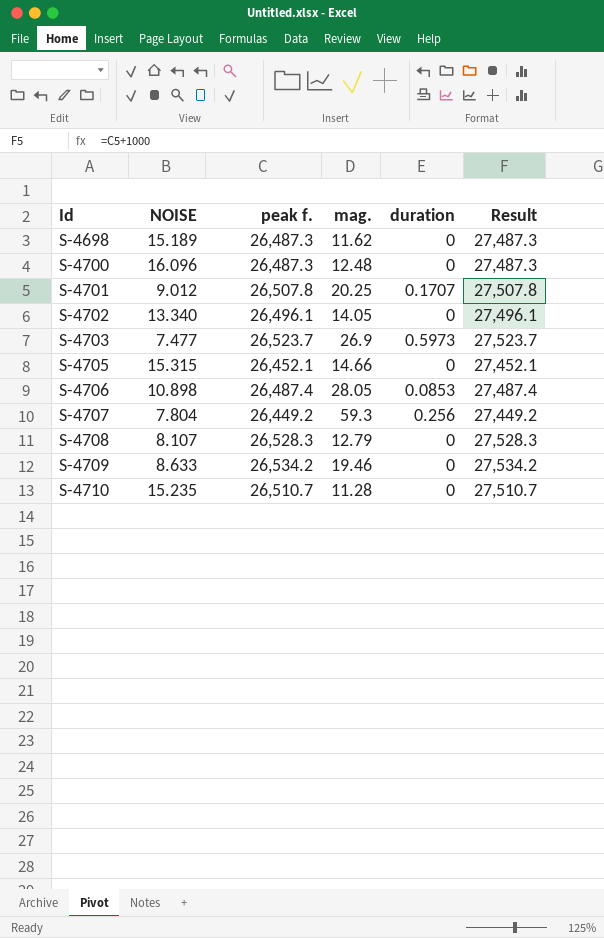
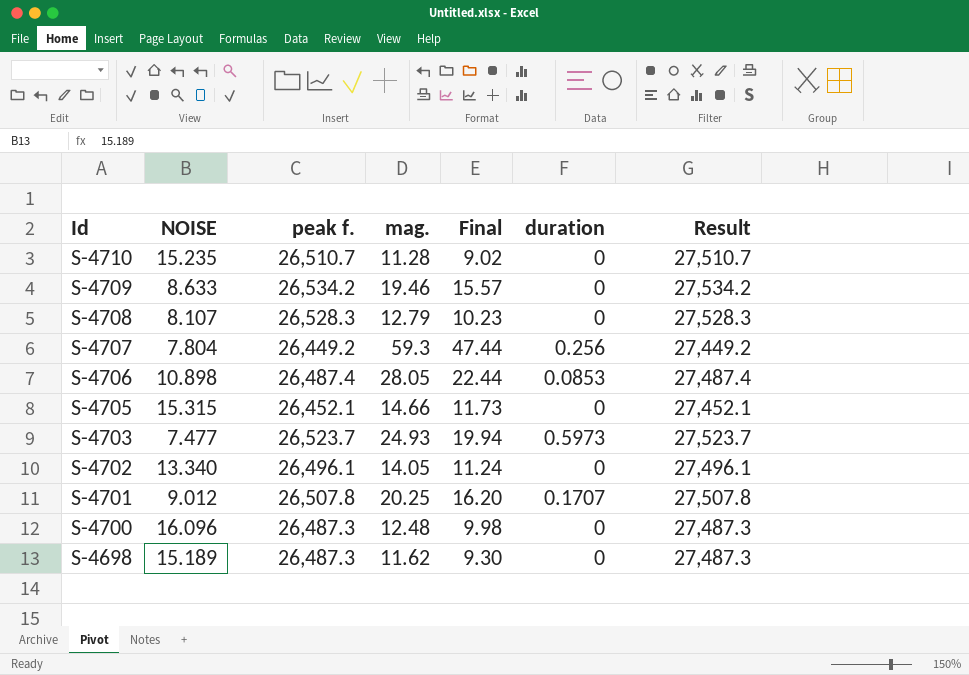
row order: Id ascending -> Id descending
column Final | formula: none -> [mag.] * 0.8
S-4703 | mag.: 26.9 -> 24.93

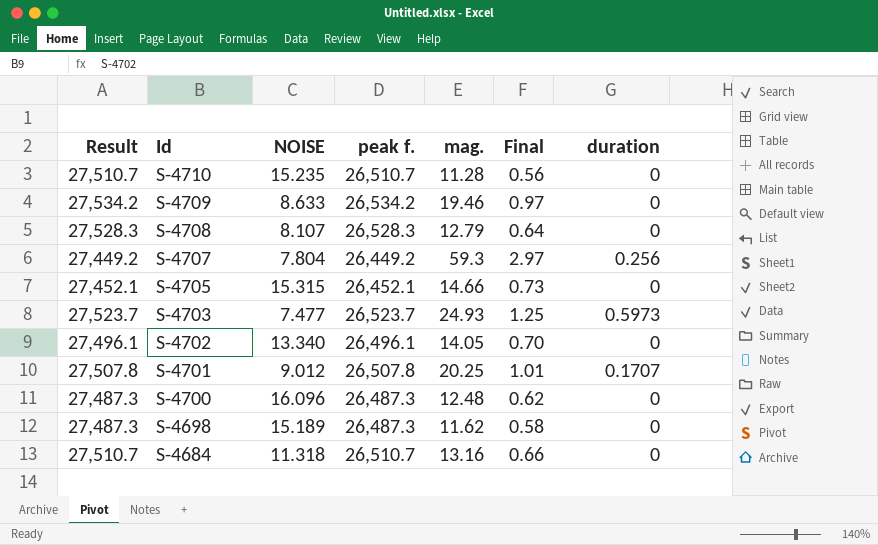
column Result | position: 7 -> 1
column Final | formula: [mag.] * 0.8 -> [mag.] * 0.05
row S-4706: 10.898 | 26,487.4 | 28.05 | 22.44 | 0.0853 | 27,487.4 -> none
row S-4684: none -> 27,510.7 | 11.318 | 26,510.7 | 13.16 | 0.66 | 0

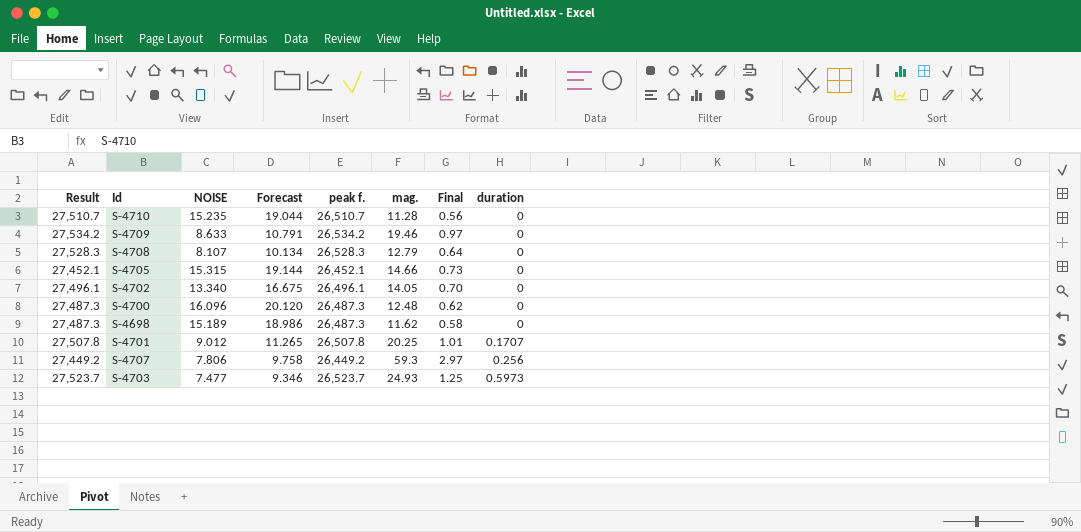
row order: Id descending -> duration ascending
column Forecast | formula: none -> [NOISE] * 1.25
row S-4684: 27,510.7 | 11.318 | 26,510.7 | 13.16 | 0.66 | 0 -> none
S-4707 | NOISE: 7.804 -> 7.806

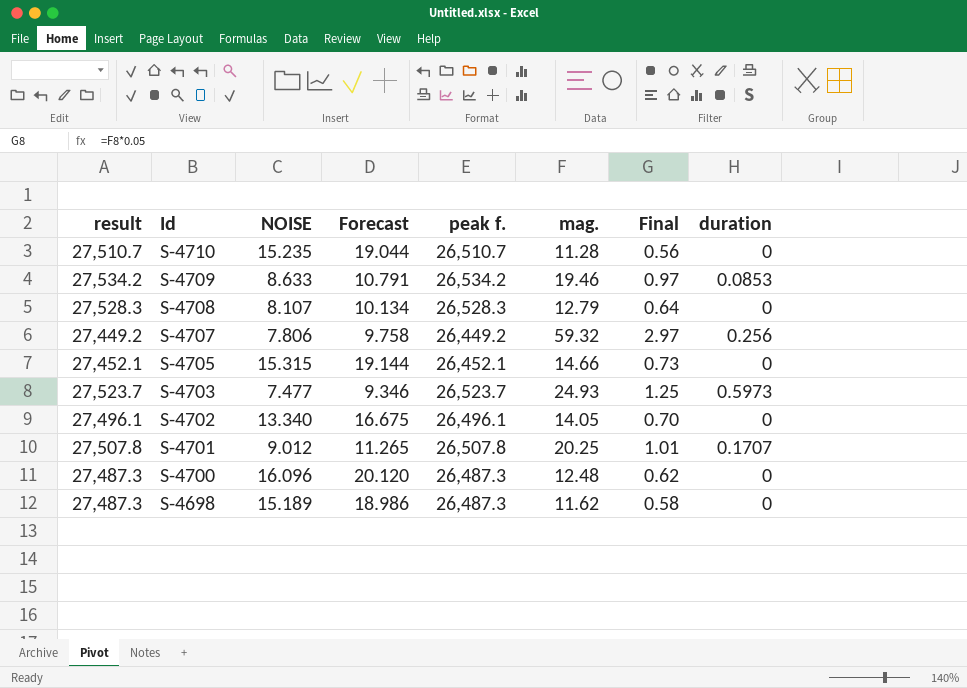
row order: duration ascending -> Id descending
column name: Result -> result
S-4709 | duration: 0 -> 0.0853
S-4707 | mag.: 59.3 -> 59.32

